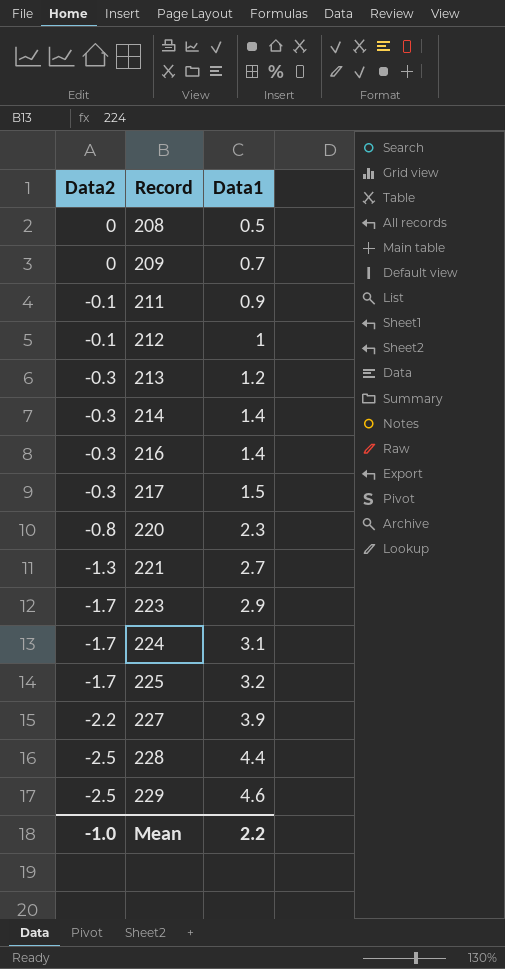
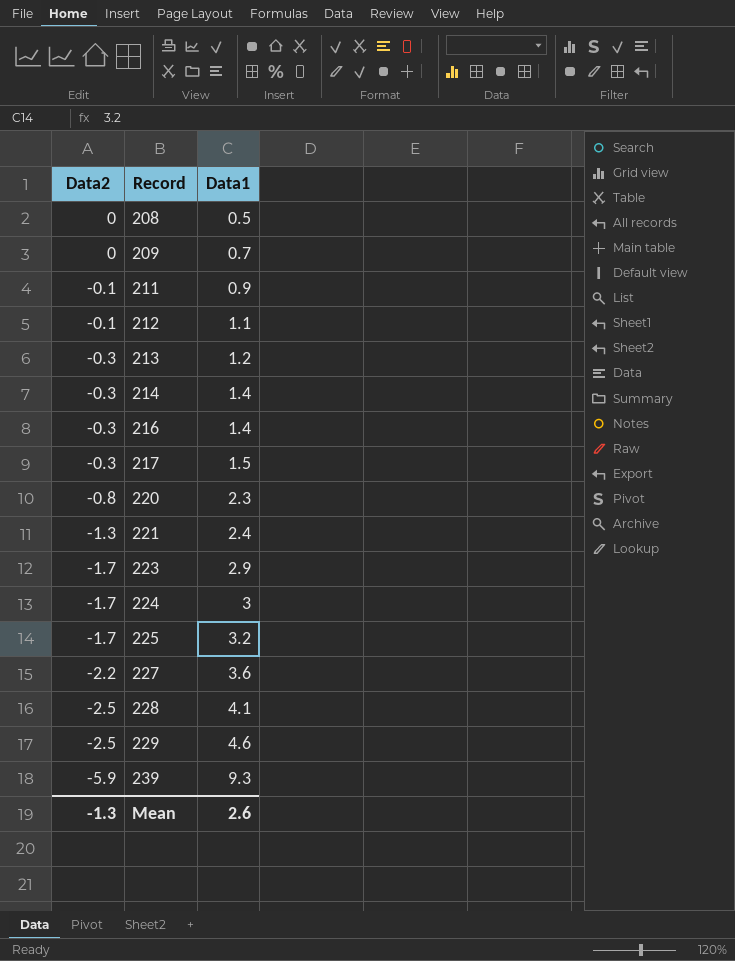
212 | Data1: 1 -> 1.1
221 | Data1: 2.7 -> 2.4
224 | Data1: 3.1 -> 3
227 | Data1: 3.9 -> 3.6
228 | Data1: 4.4 -> 4.1
row 239: none -> -5.9 | 9.3
Mean | Data2: -1.0 -> -1.3
Mean | Data1: 2.2 -> 2.6

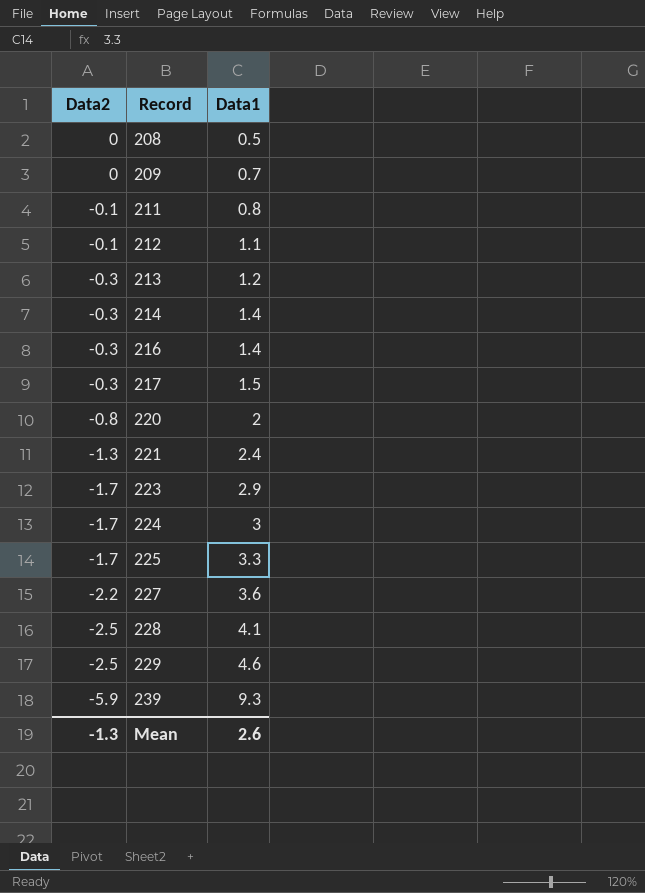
211 | Data1: 0.9 -> 0.8
220 | Data1: 2.3 -> 2
225 | Data1: 3.2 -> 3.3

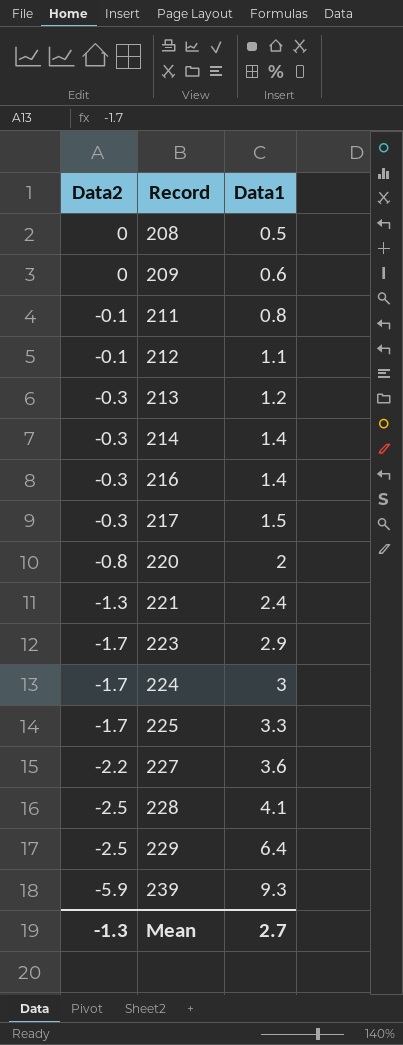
209 | Data1: 0.7 -> 0.6
229 | Data1: 4.6 -> 6.4
Mean | Data1: 2.6 -> 2.7

